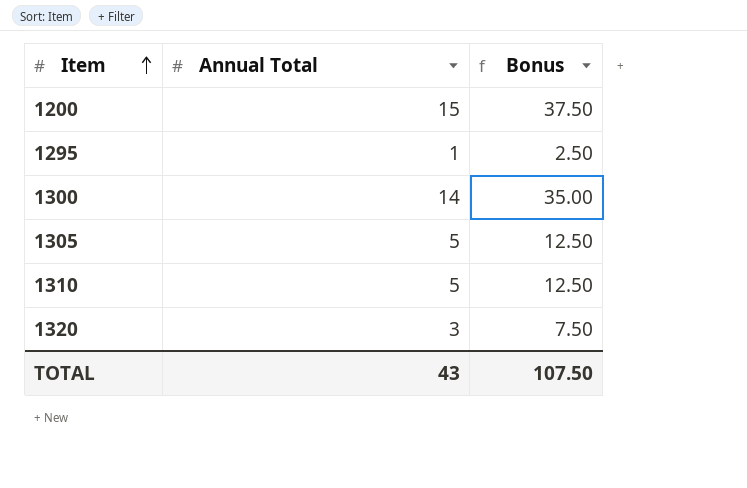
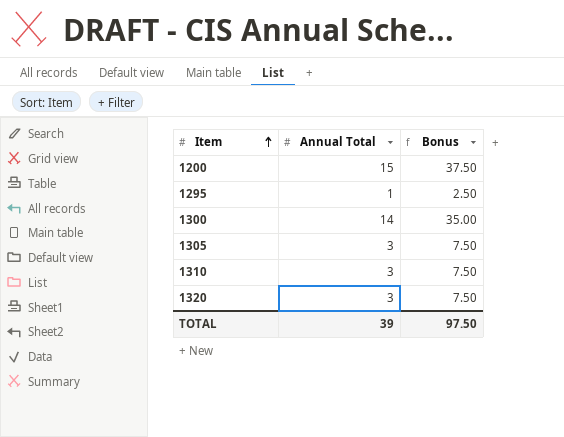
1305 | Annual Total: 5 -> 3
1305 | Bonus: 12.50 -> 7.50
1310 | Annual Total: 5 -> 3
1310 | Bonus: 12.50 -> 7.50
TOTAL | Annual Total: 43 -> 39
TOTAL | Bonus: 107.50 -> 97.50

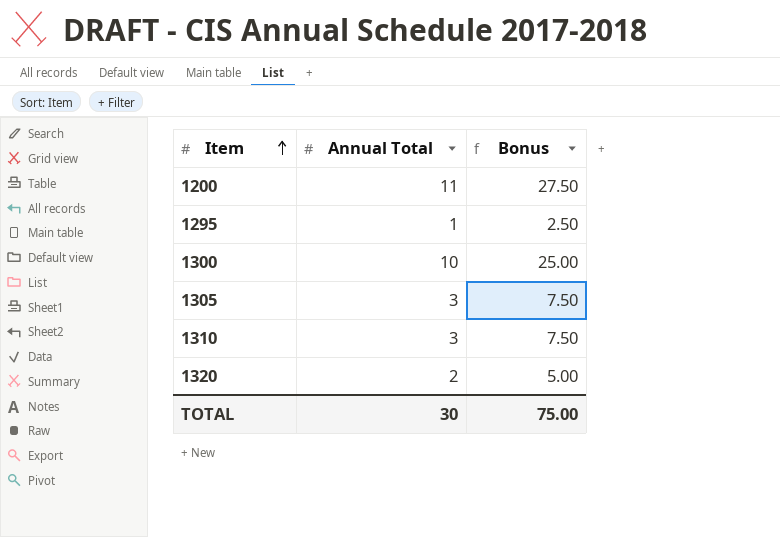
1200 | Annual Total: 15 -> 11
1200 | Bonus: 37.50 -> 27.50
1300 | Annual Total: 14 -> 10
1300 | Bonus: 35.00 -> 25.00
1320 | Annual Total: 3 -> 2
1320 | Bonus: 7.50 -> 5.00
TOTAL | Annual Total: 39 -> 30
TOTAL | Bonus: 97.50 -> 75.00

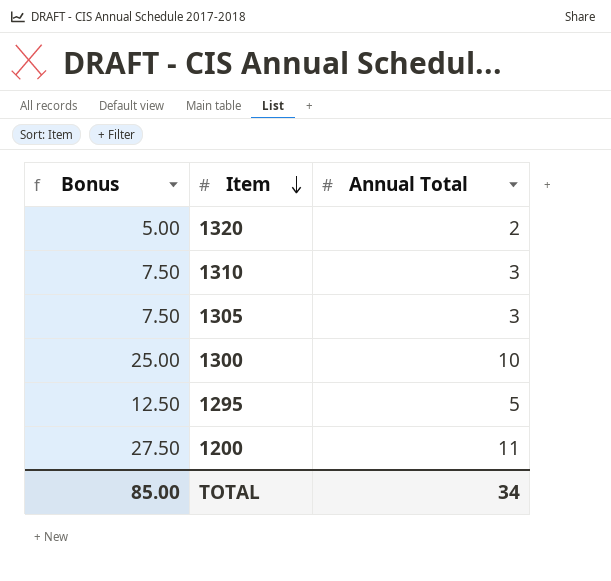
row order: Item ascending -> Item descending
column Bonus | position: 3 -> 1
1295 | Bonus: 2.50 -> 12.50
1295 | Annual Total: 1 -> 5
TOTAL | Bonus: 75.00 -> 85.00
TOTAL | Annual Total: 30 -> 34

